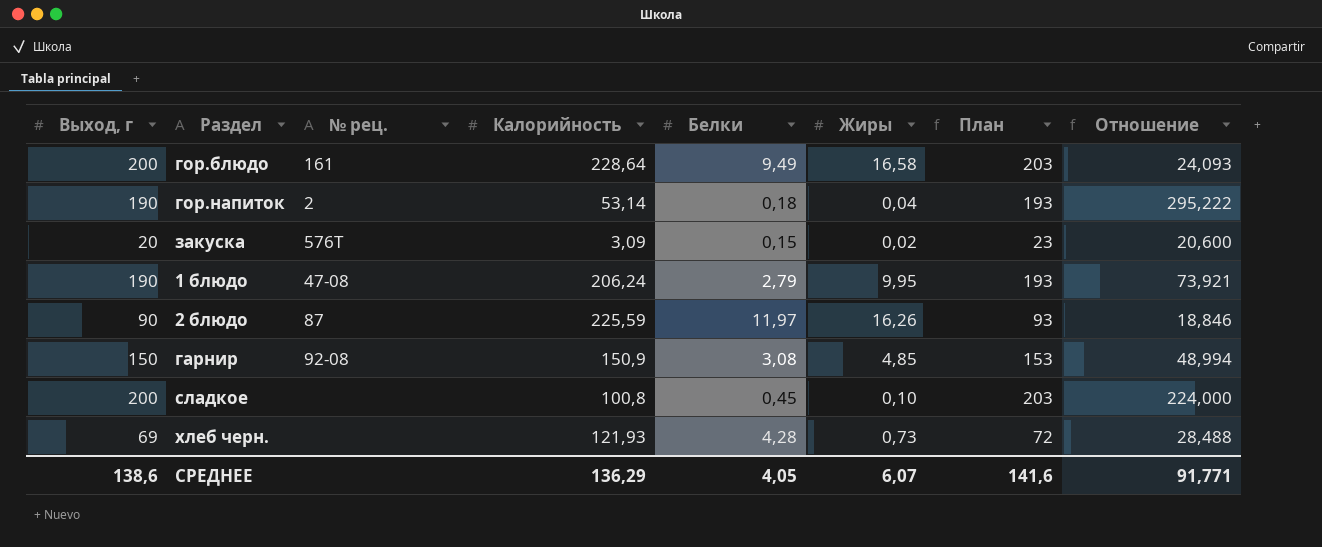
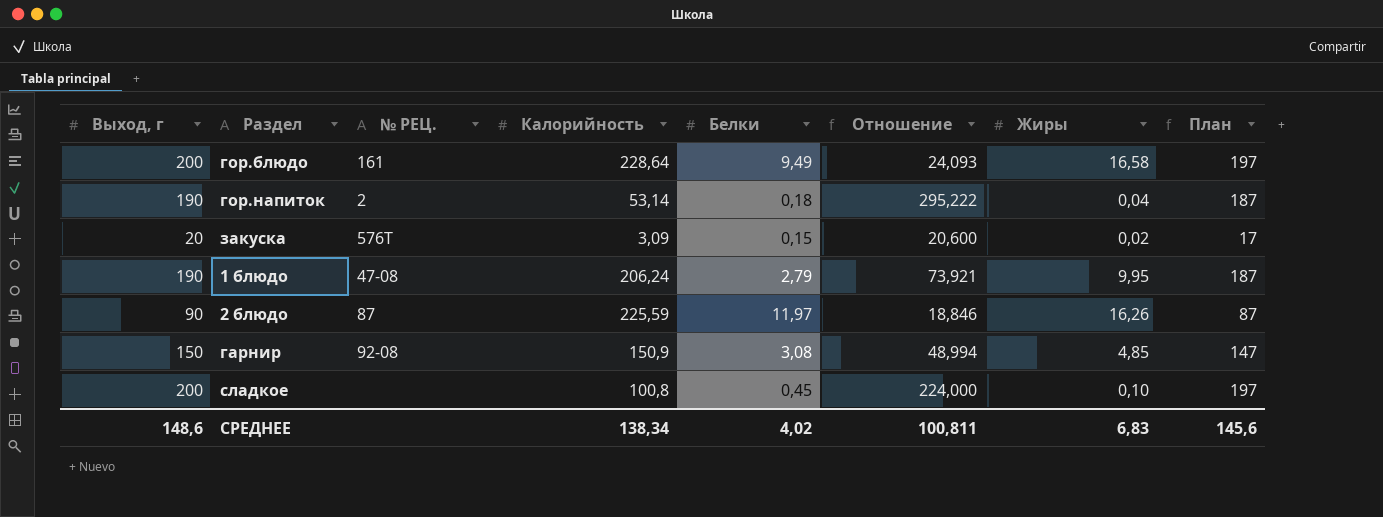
column name: № рец. -> № РЕЦ.
column Отношение | position: 8 -> 6
column План | formula: [Выход, г] + 3 -> [Выход, г] - 3
row хлеб черн.: 69 | none | 121,93 | 4,28 | 0,73 | 72 | 28,488 -> none
СРЕДНЕЕ | Выход, г: 138,6 -> 148,6
СРЕДНЕЕ | Калорийность: 136,29 -> 138,34
СРЕДНЕЕ | Белки: 4,05 -> 4,02
СРЕДНЕЕ | Отношение: 91,771 -> 100,811
СРЕДНЕЕ | Жиры: 6,07 -> 6,83
СРЕДНЕЕ | План: 141,6 -> 145,6

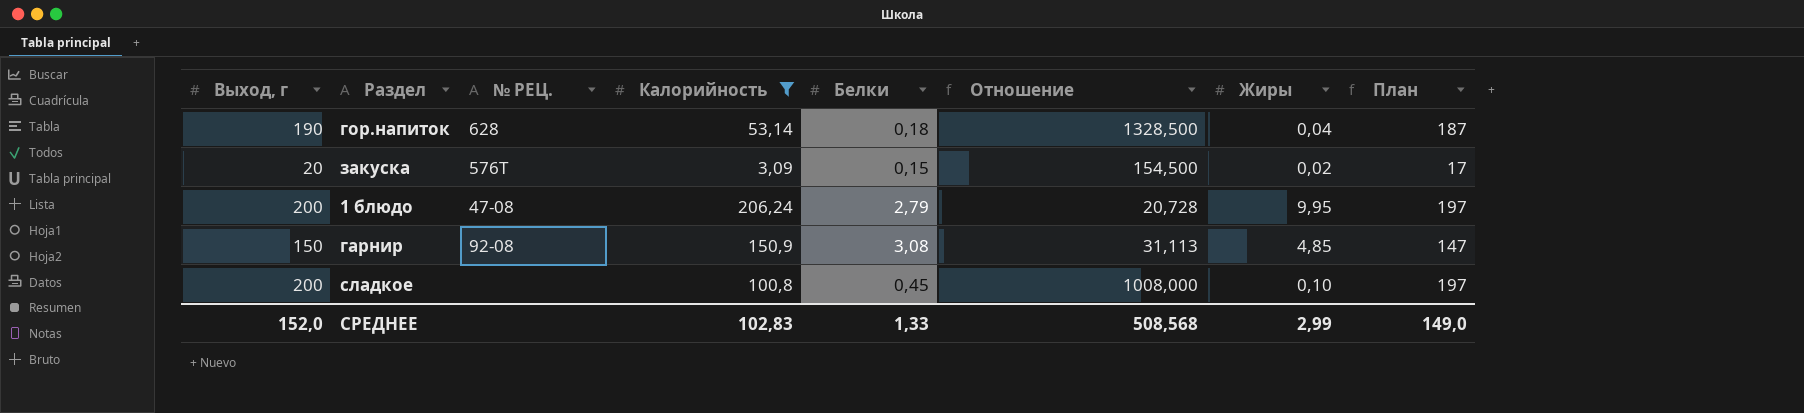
filter: none -> Калорийность <= 206,24
column Отношение | formula: [Калорийность] / [Белки] -> [Калорийность] / [Жиры]
гор.напиток | № РЕЦ.: 2 -> 628
1 блюдо | Выход, г: 190 -> 200
1 блюдо | План: 187 -> 197
СРЕДНЕЕ | Выход, г: 148,6 -> 152,0
СРЕДНЕЕ | Калорийность: 138,34 -> 102,83
СРЕДНЕЕ | Белки: 4,02 -> 1,33
СРЕДНЕЕ | Отношение: 100,811 -> 508,568
СРЕДНЕЕ | Жиры: 6,83 -> 2,99
СРЕДНЕЕ | План: 145,6 -> 149,0

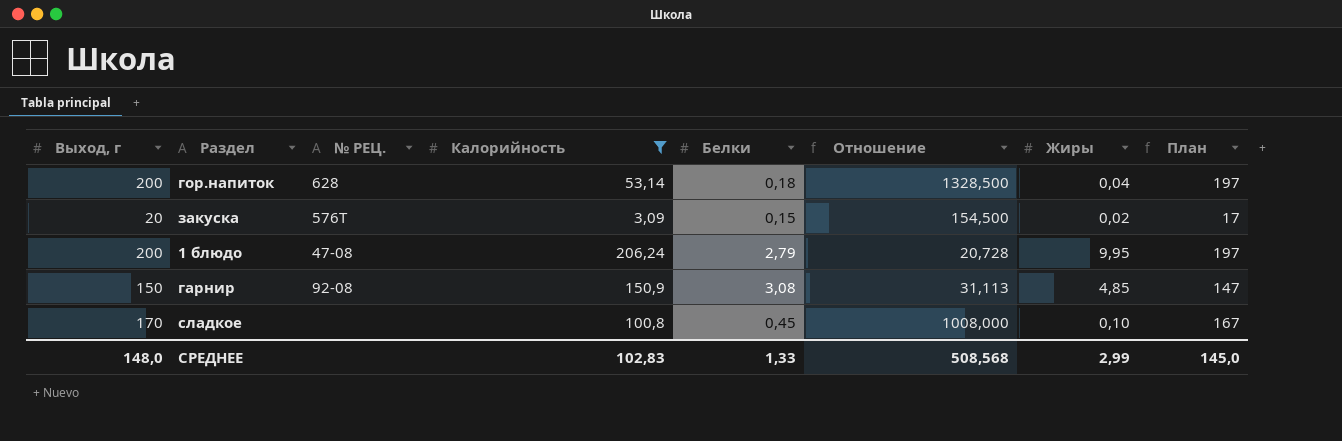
гор.напиток | Выход, г: 190 -> 200
гор.напиток | План: 187 -> 197
сладкое | Выход, г: 200 -> 170
сладкое | План: 197 -> 167
СРЕДНЕЕ | Выход, г: 152,0 -> 148,0
СРЕДНЕЕ | План: 149,0 -> 145,0

